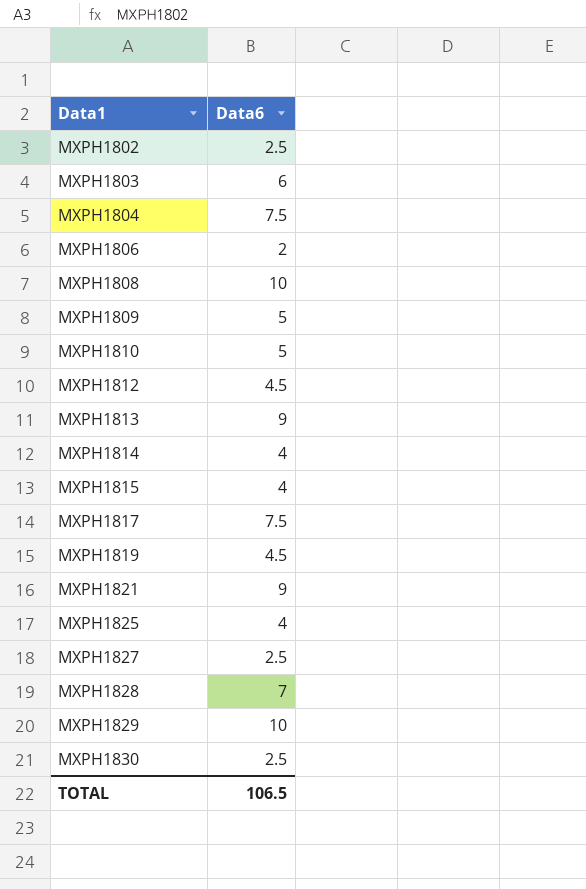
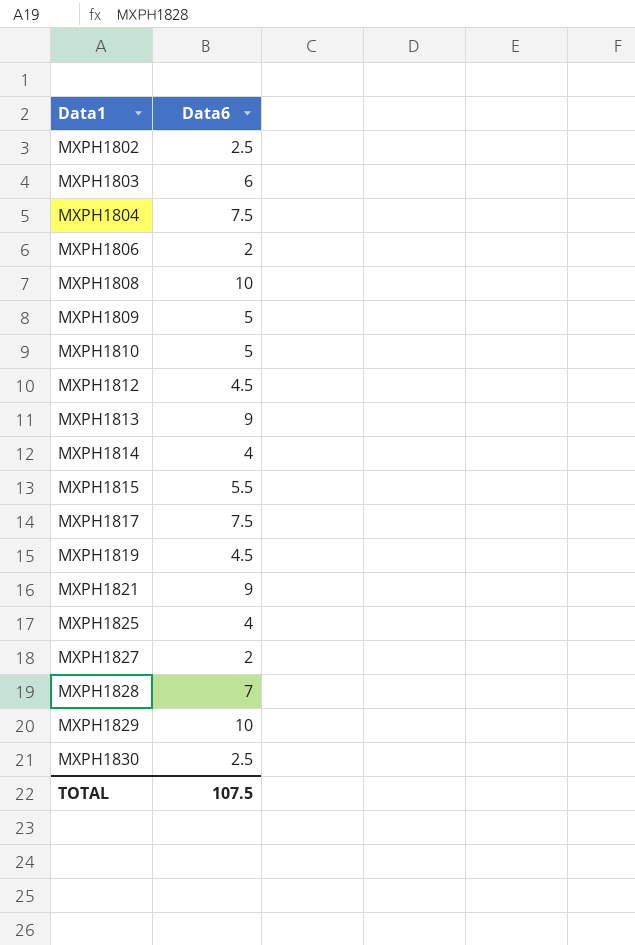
ΜΧΡΗ1815 | Data6: 4 -> 5.5
ΜΧΡΗ1827 | Data6: 2.5 -> 2
TOTAL | Data6: 106.5 -> 107.5

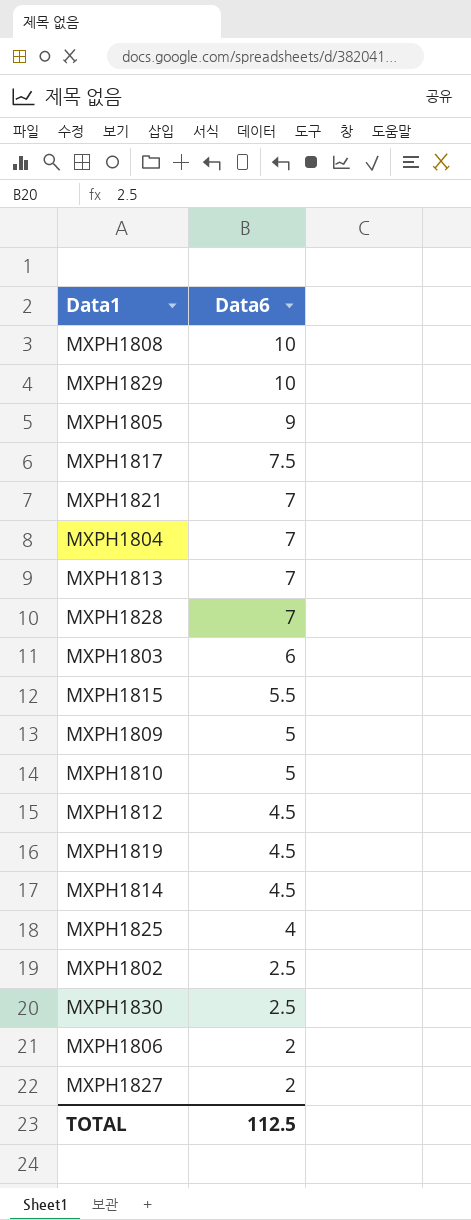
row order: Data1 ascending -> Data6 descending
row ΜΧΡΗ1805: none -> 9
ΜΧΡΗ1821 | Data6: 9 -> 7
ΜΧΡΗ1804 | Data6: 7.5 -> 7
ΜΧΡΗ1813 | Data6: 9 -> 7
ΜΧΡΗ1814 | Data6: 4 -> 4.5
TOTAL | Data6: 107.5 -> 112.5

